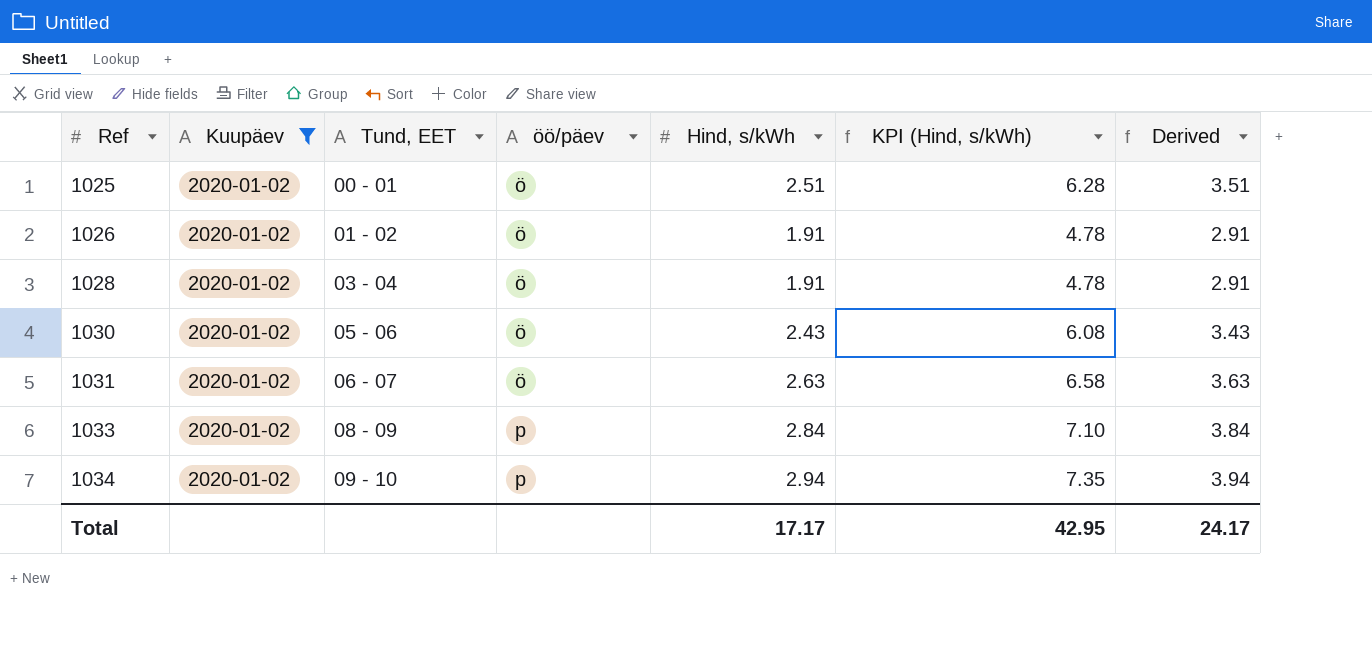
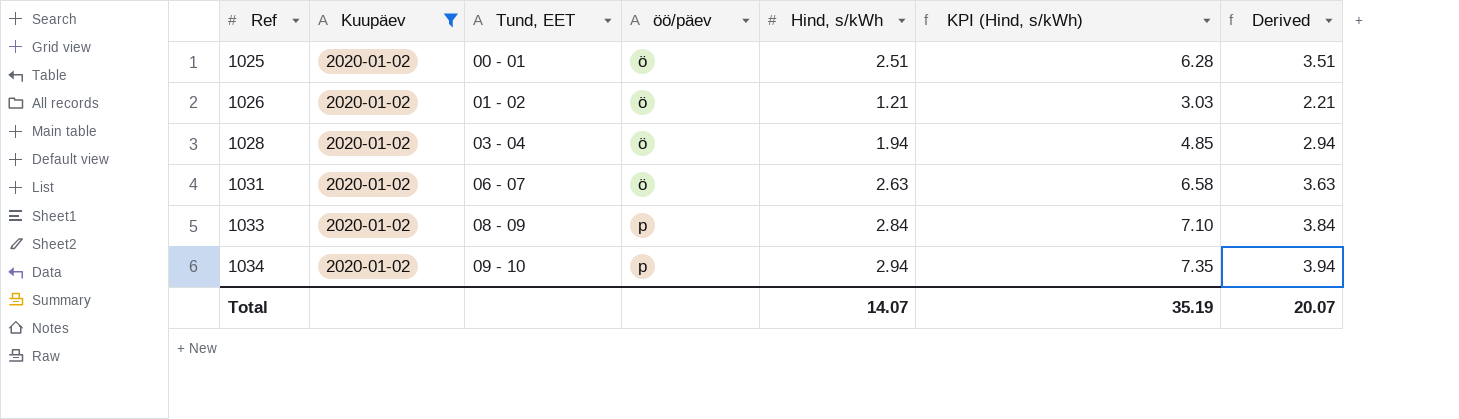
row 1030: 2020-01-02 | 05 - 06 | ö | 2.43 | 6.08 | 3.43 -> none
1026 | Hind, s/kWh: 1.91 -> 1.21
1026 | KPI (Hind, s/kWh): 4.78 -> 3.03
1026 | Derived: 2.91 -> 2.21
1028 | Hind, s/kWh: 1.91 -> 1.94
1028 | KPI (Hind, s/kWh): 4.78 -> 4.85
1028 | Derived: 2.91 -> 2.94
Total | Hind, s/kWh: 17.17 -> 14.07
Total | KPI (Hind, s/kWh): 42.95 -> 35.19
Total | Derived: 24.17 -> 20.07

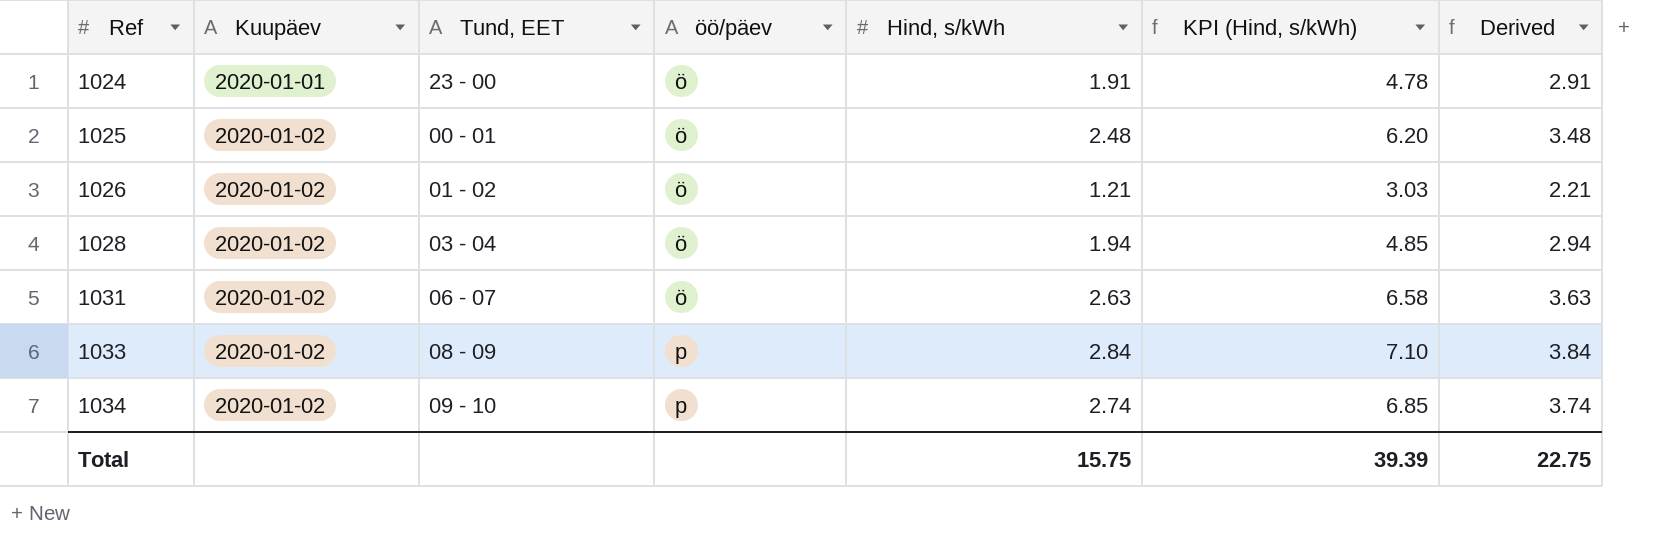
filter: Kuupäev = 2020-01-02 -> none
1025 | Hind, s/kWh: 2.51 -> 2.48
1025 | KPI (Hind, s/kWh): 6.28 -> 6.20
1025 | Derived: 3.51 -> 3.48
1034 | Hind, s/kWh: 2.94 -> 2.74
1034 | KPI (Hind, s/kWh): 7.35 -> 6.85
1034 | Derived: 3.94 -> 3.74
Total | Hind, s/kWh: 14.07 -> 15.75
Total | KPI (Hind, s/kWh): 35.19 -> 39.39
Total | Derived: 20.07 -> 22.75

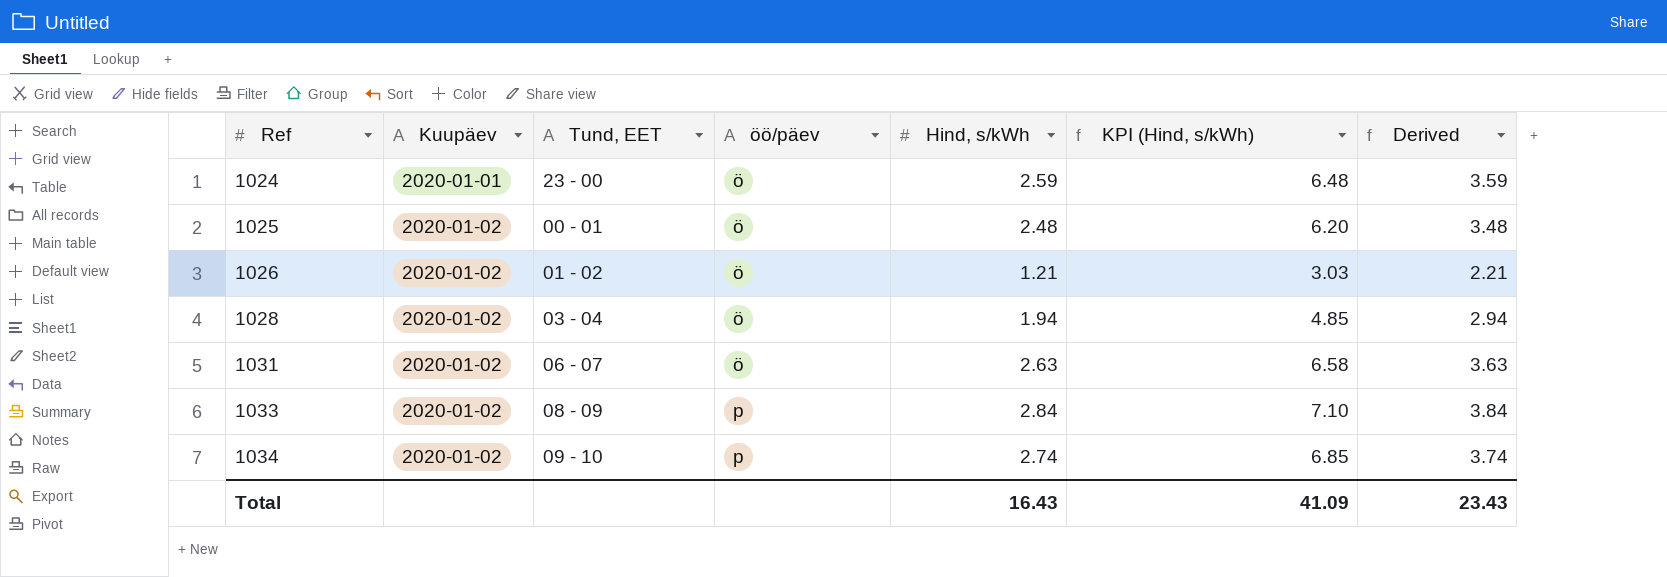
1024 | Hind, s/kWh: 1.91 -> 2.59
1024 | KPI (Hind, s/kWh): 4.78 -> 6.48
1024 | Derived: 2.91 -> 3.59
Total | Hind, s/kWh: 15.75 -> 16.43
Total | KPI (Hind, s/kWh): 39.39 -> 41.09
Total | Derived: 22.75 -> 23.43

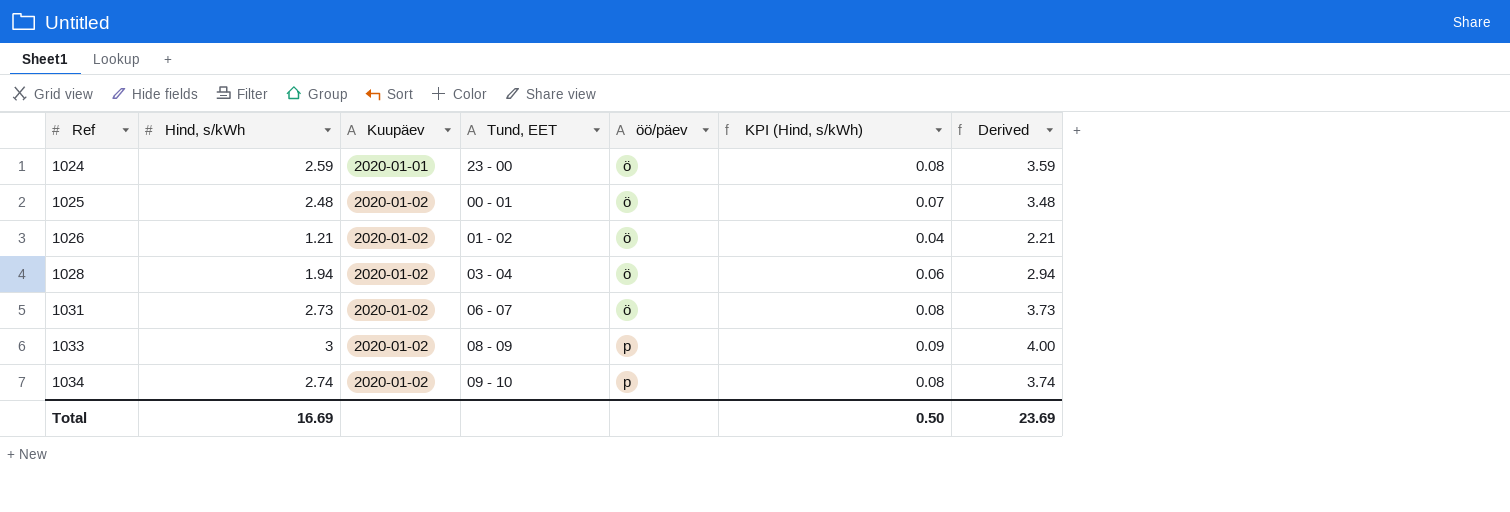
column Hind, s/kWh | position: 5 -> 2
column KPI (Hind, s/kWh) | formula: [Hind, s/kWh] * 2.5 -> [Hind, s/kWh] * 0.03
1031 | Hind, s/kWh: 2.63 -> 2.73
1031 | Derived: 3.63 -> 3.73
1033 | Hind, s/kWh: 2.84 -> 3
1033 | Derived: 3.84 -> 4.00
Total | Hind, s/kWh: 16.43 -> 16.69
Total | KPI (Hind, s/kWh): 41.09 -> 0.50
Total | Derived: 23.43 -> 23.69

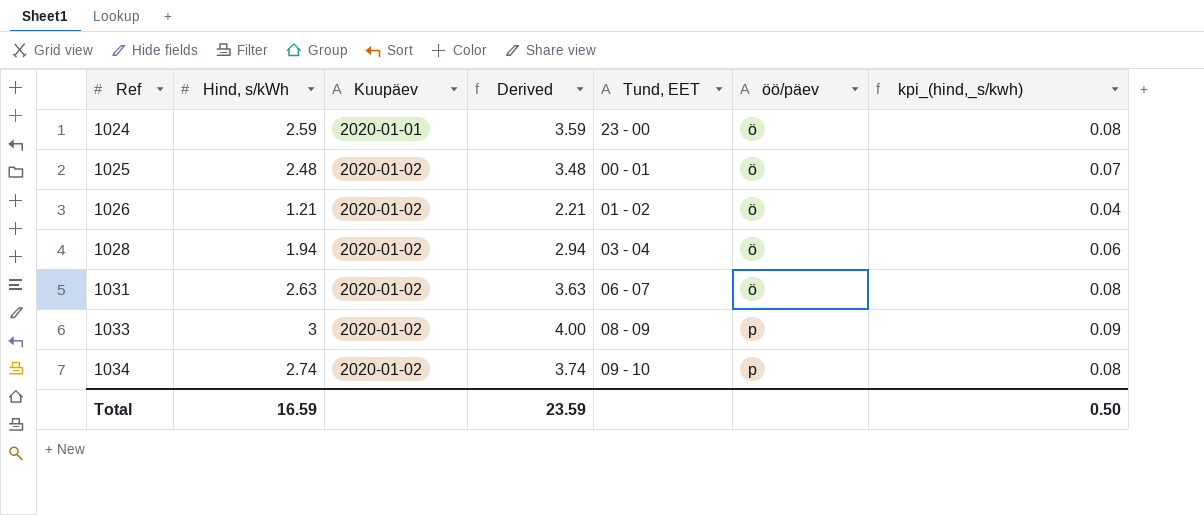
column Derived | position: 7 -> 4
column name: KPI (Hind, s/kWh) -> kpi_(hind,_s/kwh)
1031 | Hind, s/kWh: 2.73 -> 2.63
1031 | Derived: 3.73 -> 3.63
Total | Hind, s/kWh: 16.69 -> 16.59
Total | Derived: 23.69 -> 23.59

